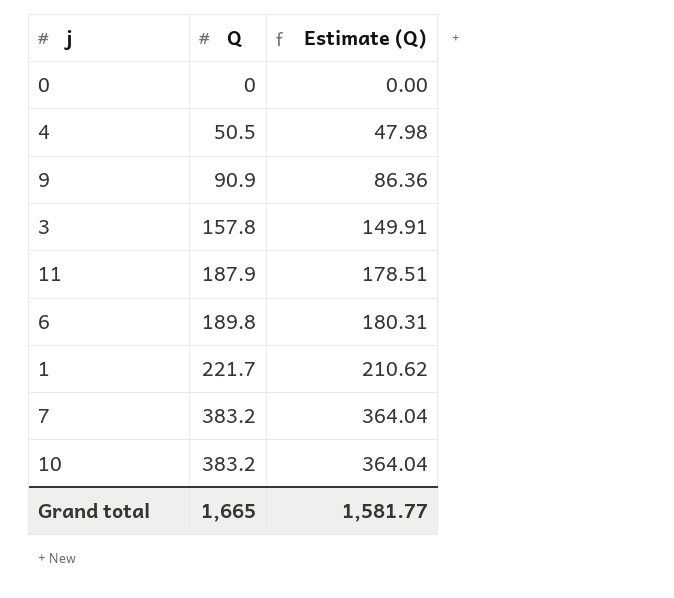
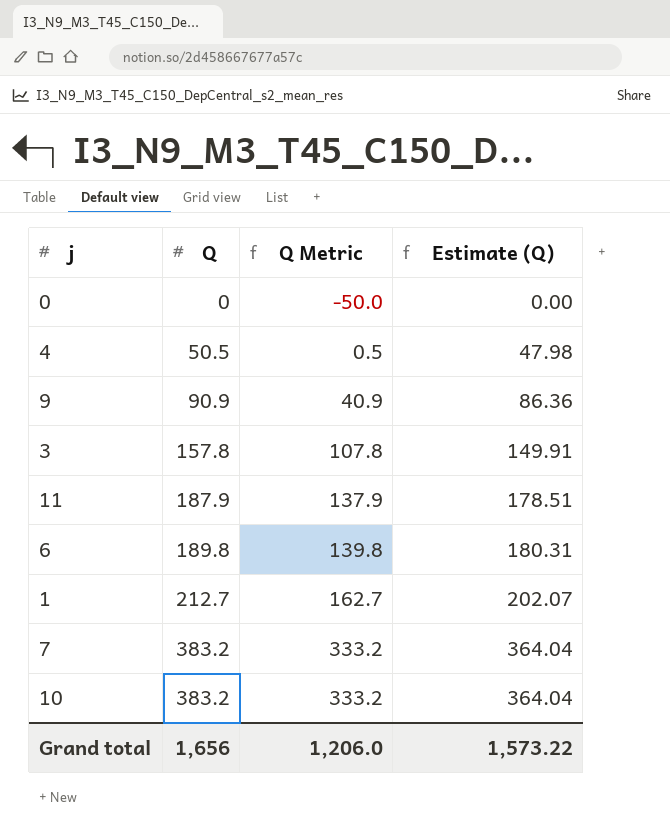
column Q Metric | formula: none -> [Q] - 50
1 | Q: 221.7 -> 212.7
1 | Estimate (Q): 210.62 -> 202.07
Grand total | Q: 1,665 -> 1,656
Grand total | Estimate (Q): 1,581.77 -> 1,573.22

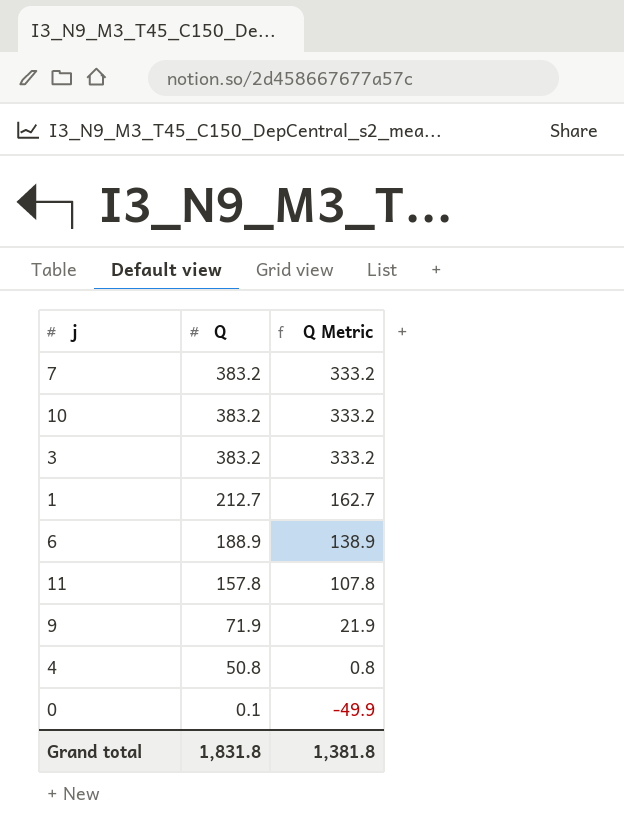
row order: Q ascending -> Q descending
column Estimate (Q) | formula: [Q] * 0.95 -> none
3 | Q: 157.8 -> 383.2
3 | Q Metric: 107.8 -> 333.2
6 | Q: 189.8 -> 188.9
6 | Q Metric: 139.8 -> 138.9
11 | Q: 187.9 -> 157.8
11 | Q Metric: 137.9 -> 107.8
9 | Q: 90.9 -> 71.9
9 | Q Metric: 40.9 -> 21.9
4 | Q: 50.5 -> 50.8
4 | Q Metric: 0.5 -> 0.8
0 | Q: 0 -> 0.1
0 | Q Metric: -50.0 -> -49.9
Grand total | Q: 1,656 -> 1,831.8
Grand total | Q Metric: 1,206.0 -> 1,381.8

